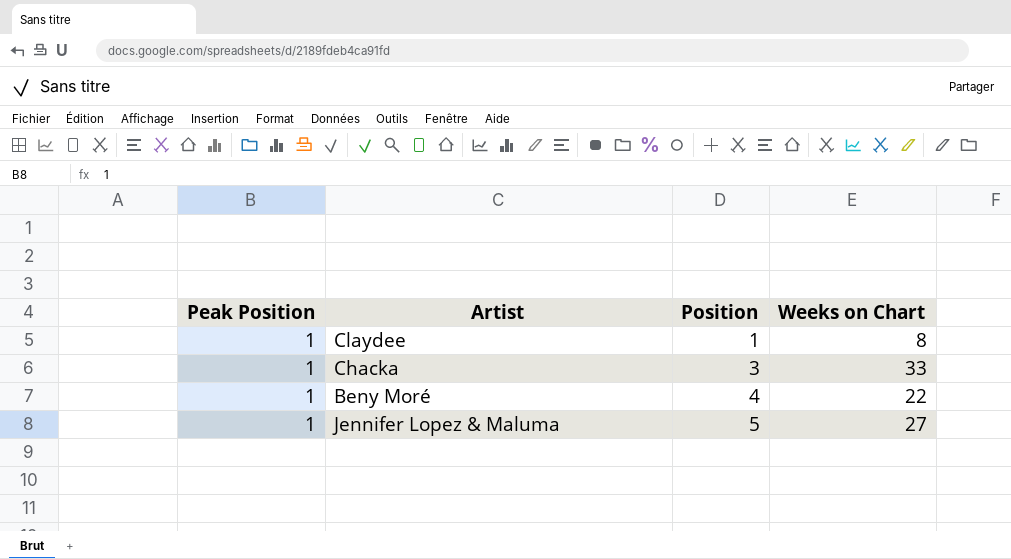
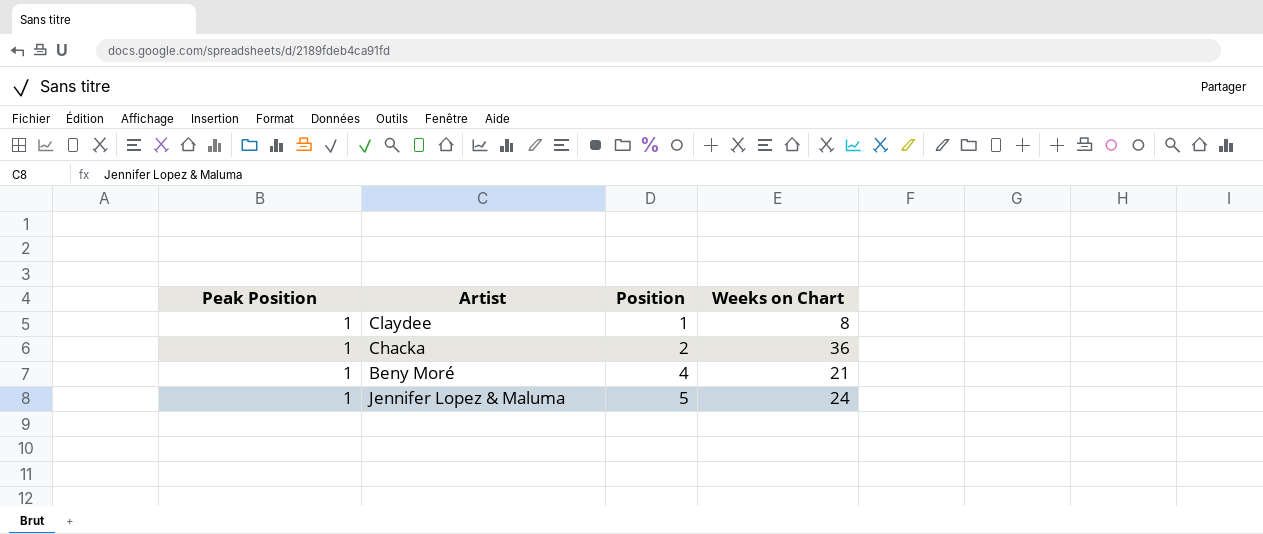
Chacka | Position: 3 -> 2
Chacka | Weeks on Chart: 33 -> 36
Beny Moré | Weeks on Chart: 22 -> 21
Jennifer Lopez & Maluma | Weeks on Chart: 27 -> 24

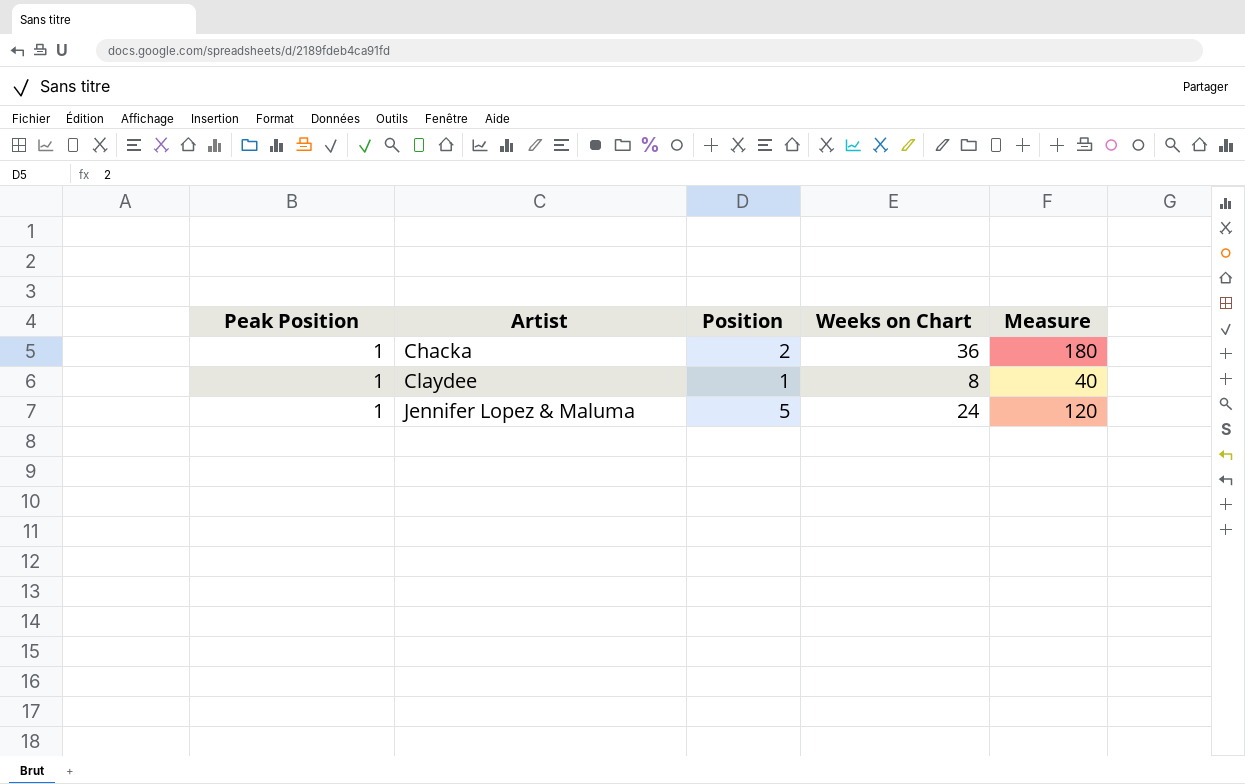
row order: Position ascending -> Artist ascending
column Measure | formula: none -> [Weeks on Chart] * 5
row Beny Moré: 1 | 4 | 21 -> none

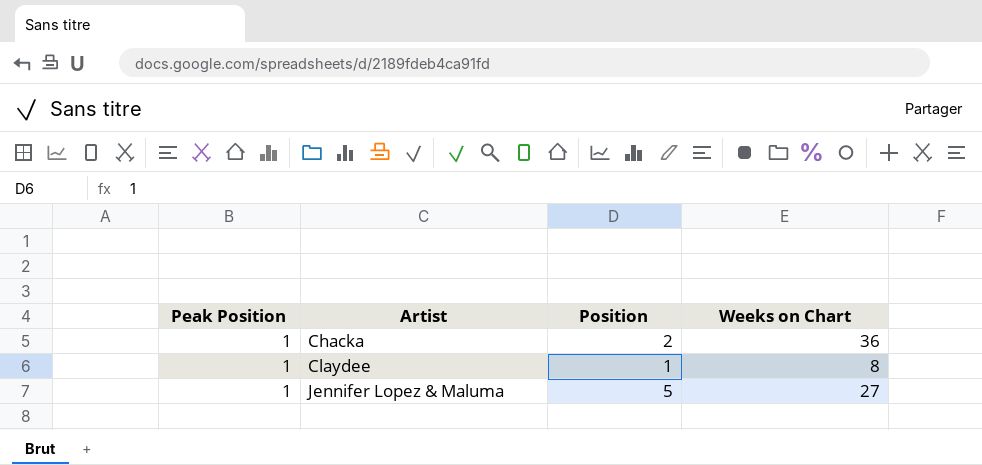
column Measure | formula: [Weeks on Chart] * 5 -> none
Jennifer Lopez & Maluma | Weeks on Chart: 24 -> 27

